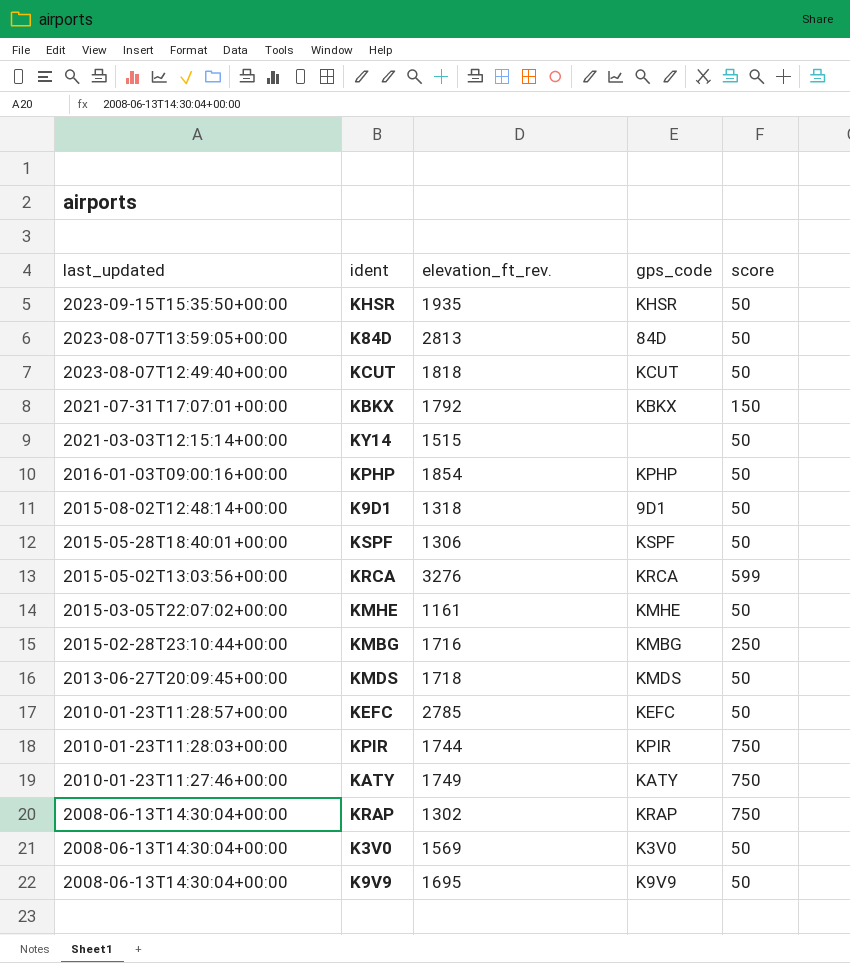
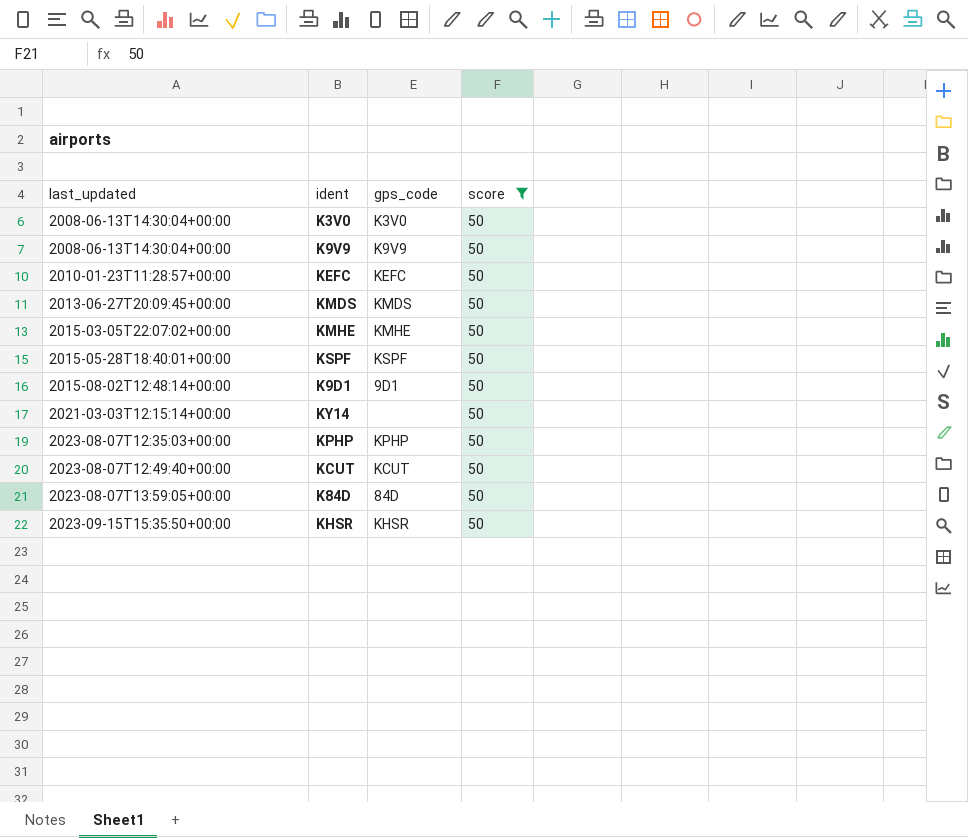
filter: none -> score = 50
row order: last_updated descending -> last_updated ascending
column elevation_ft_rev. | position: 3 -> none
KPHP | last_updated: 2016-01-03T09:00:16+00:00 -> 2023-08-07T12:35:03+00:00

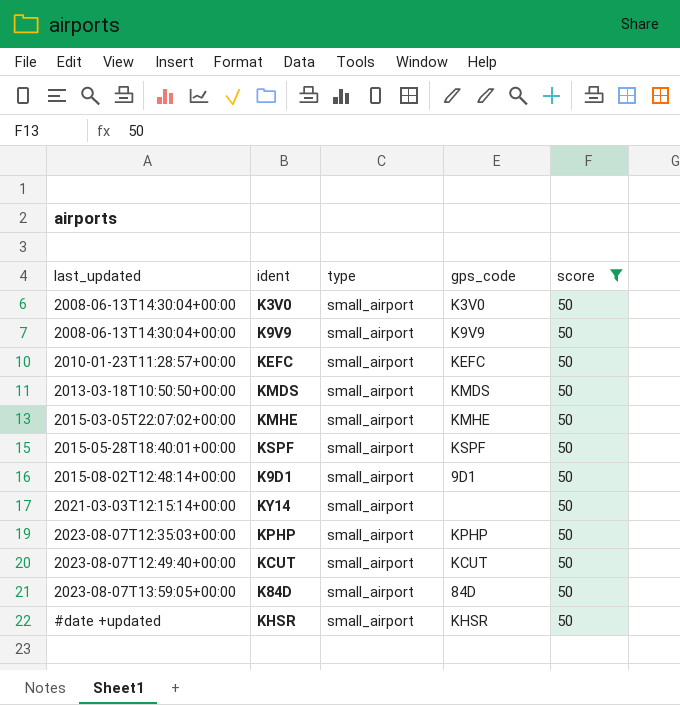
column type | position: none -> 3
KMDS | last_updated: 2013-06-27T20:09:45+00:00 -> 2013-03-18T10:50:50+00:00
KHSR | last_updated: 2023-09-15T15:35:50+00:00 -> #date +updated

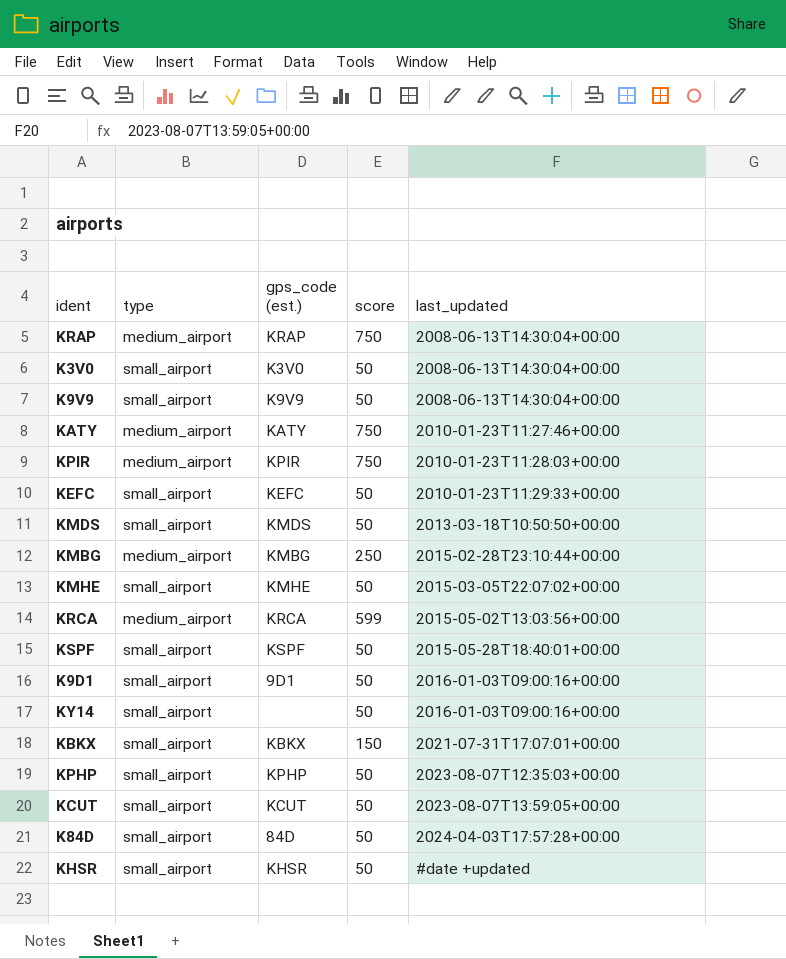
filter: score = 50 -> none
column name: gps_code -> gps_code (est.)
column last_updated | position: 1 -> 5
KEFC | last_updated: 2010-01-23T11:28:57+00:00 -> 2010-01-23T11:29:33+00:00
K9D1 | last_updated: 2015-08-02T12:48:14+00:00 -> 2016-01-03T09:00:16+00:00
KY14 | last_updated: 2021-03-03T12:15:14+00:00 -> 2016-01-03T09:00:16+00:00
KCUT | last_updated: 2023-08-07T12:49:40+00:00 -> 2023-08-07T13:59:05+00:00
K84D | last_updated: 2023-08-07T13:59:05+00:00 -> 2024-04-03T17:57:28+00:00

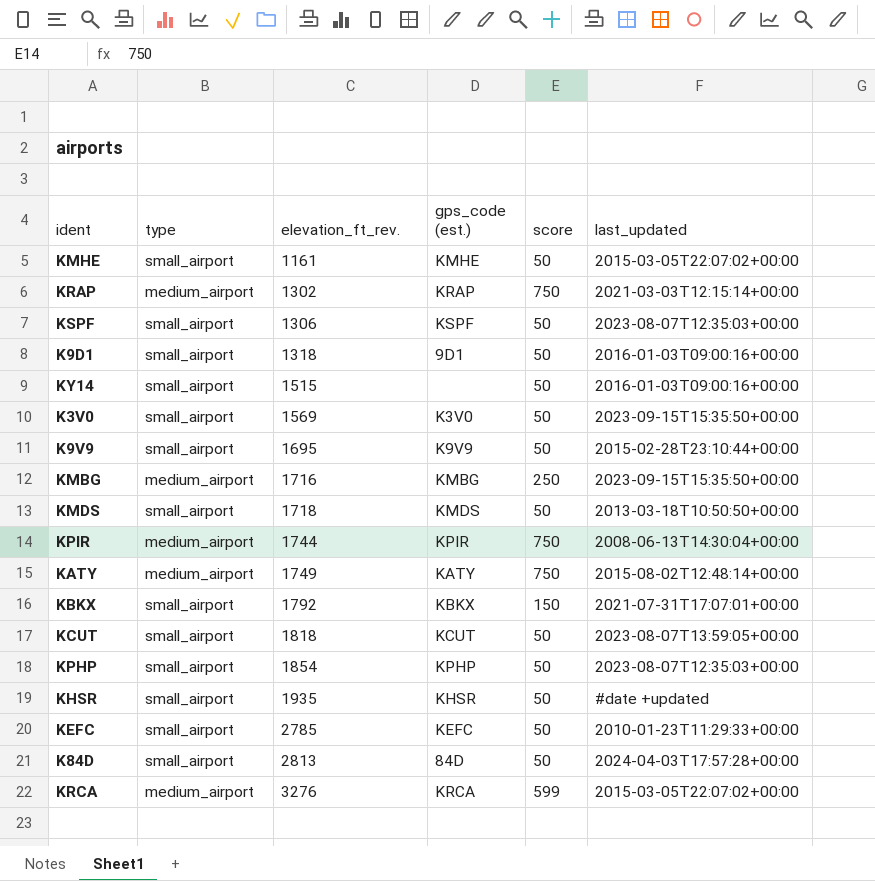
row order: last_updated ascending -> elevation_ft_rev. ascending
column elevation_ft_rev. | position: none -> 3
KRAP | last_updated: 2008-06-13T14:30:04+00:00 -> 2021-03-03T12:15:14+00:00
KSPF | last_updated: 2015-05-28T18:40:01+00:00 -> 2023-08-07T12:35:03+00:00
K3V0 | last_updated: 2008-06-13T14:30:04+00:00 -> 2023-09-15T15:35:50+00:00
K9V9 | last_updated: 2008-06-13T14:30:04+00:00 -> 2015-02-28T23:10:44+00:00
KMBG | last_updated: 2015-02-28T23:10:44+00:00 -> 2023-09-15T15:35:50+00:00
KPIR | last_updated: 2010-01-23T11:28:03+00:00 -> 2008-06-13T14:30:04+00:00
KATY | last_updated: 2010-01-23T11:27:46+00:00 -> 2015-08-02T12:48:14+00:00
KRCA | last_updated: 2015-05-02T13:03:56+00:00 -> 2015-03-05T22:07:02+00:00

